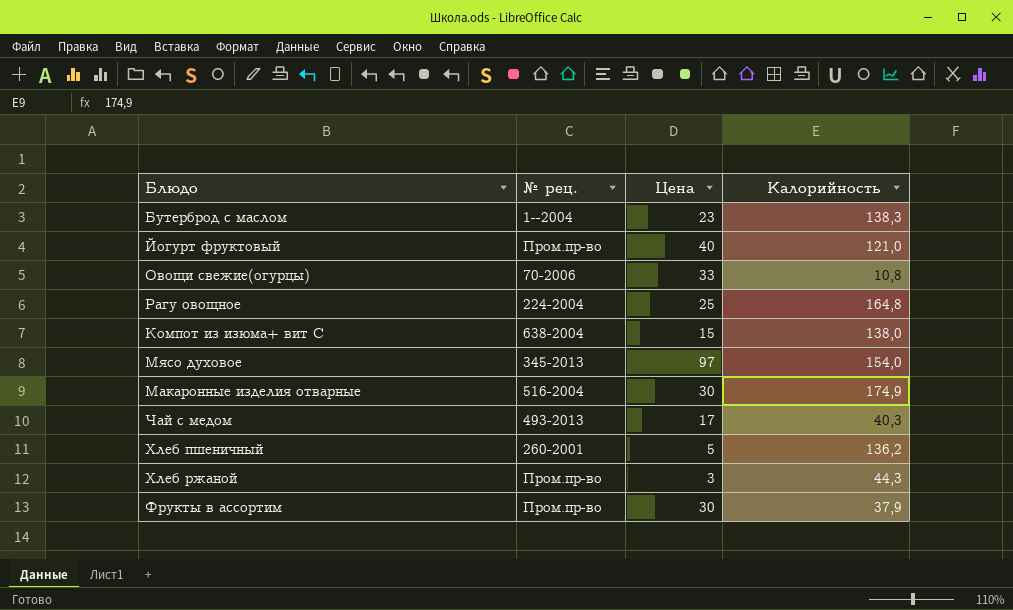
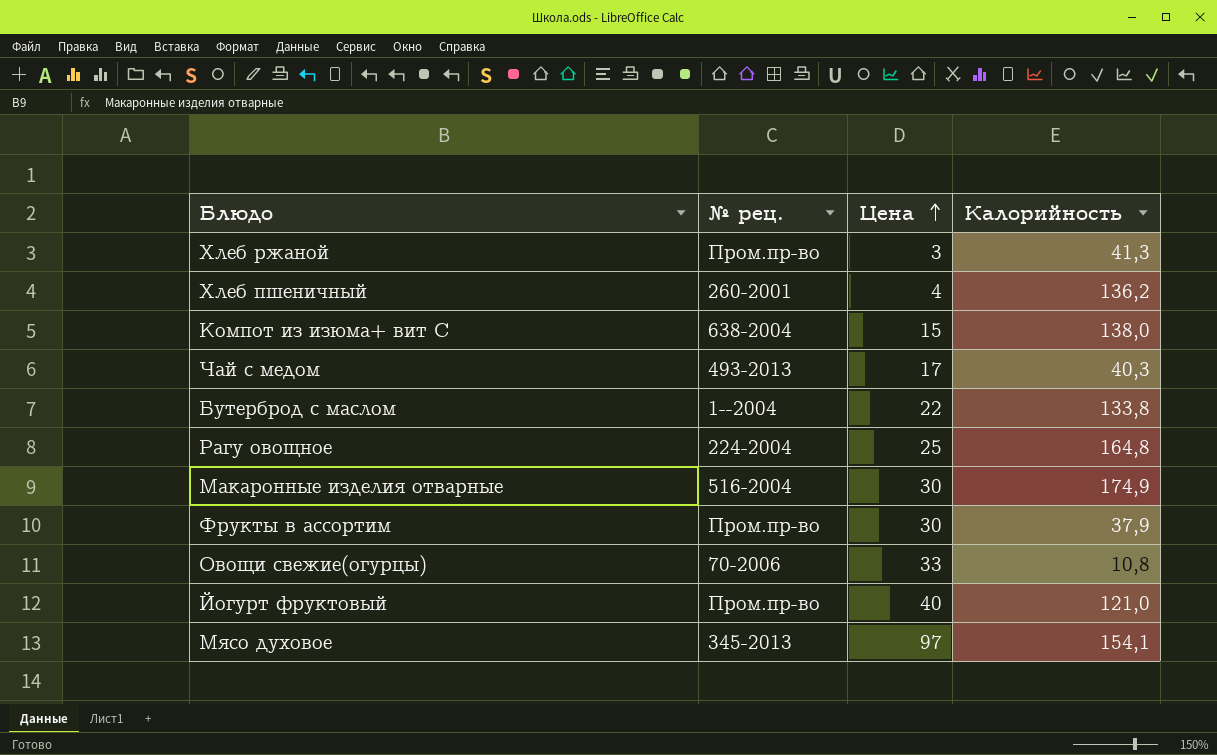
row order: none -> Цена ascending
Хлеб ржаной | Калорийность: 44,3 -> 41,3
Хлеб пшеничный | Цена: 5 -> 4
Бутерброд с маслом | Цена: 23 -> 22
Бутерброд с маслом | Калорийность: 138,3 -> 133,8
Мясо духовое | Калорийность: 154,0 -> 154,1

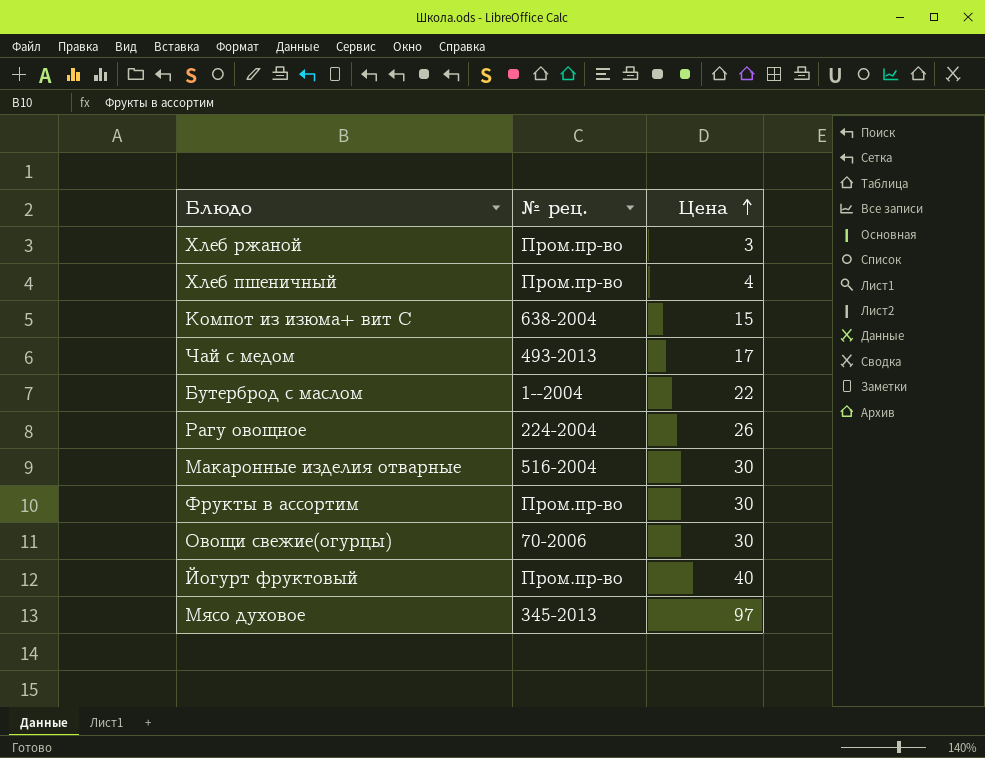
column Калорийность | position: 4 -> none
Хлеб пшеничный | № рец.: 260-2001 -> Пром.пр-во
Рагу овощное | Цена: 25 -> 26
Овощи свежие(огурцы) | Цена: 33 -> 30

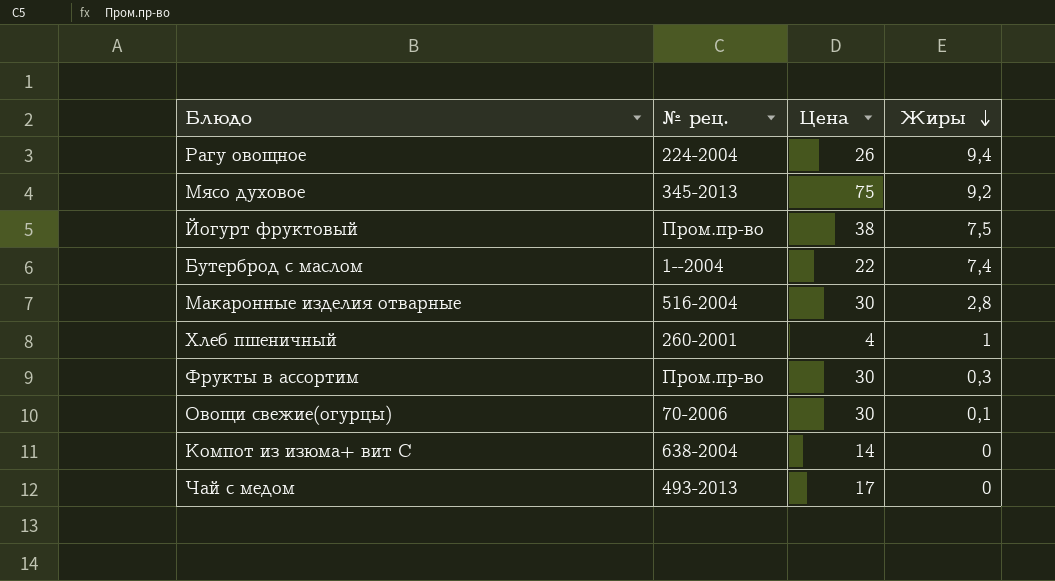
row order: Цена ascending -> Жиры descending
column Жиры | position: none -> 4
row Хлеб ржаной: Пром.пр-во | 3 -> none
Мясо духовое | Цена: 97 -> 75
Йогурт фруктовый | Цена: 40 -> 38
Хлеб пшеничный | № рец.: Пром.пр-во -> 260-2001
Компот из изюма+ вит С | Цена: 15 -> 14

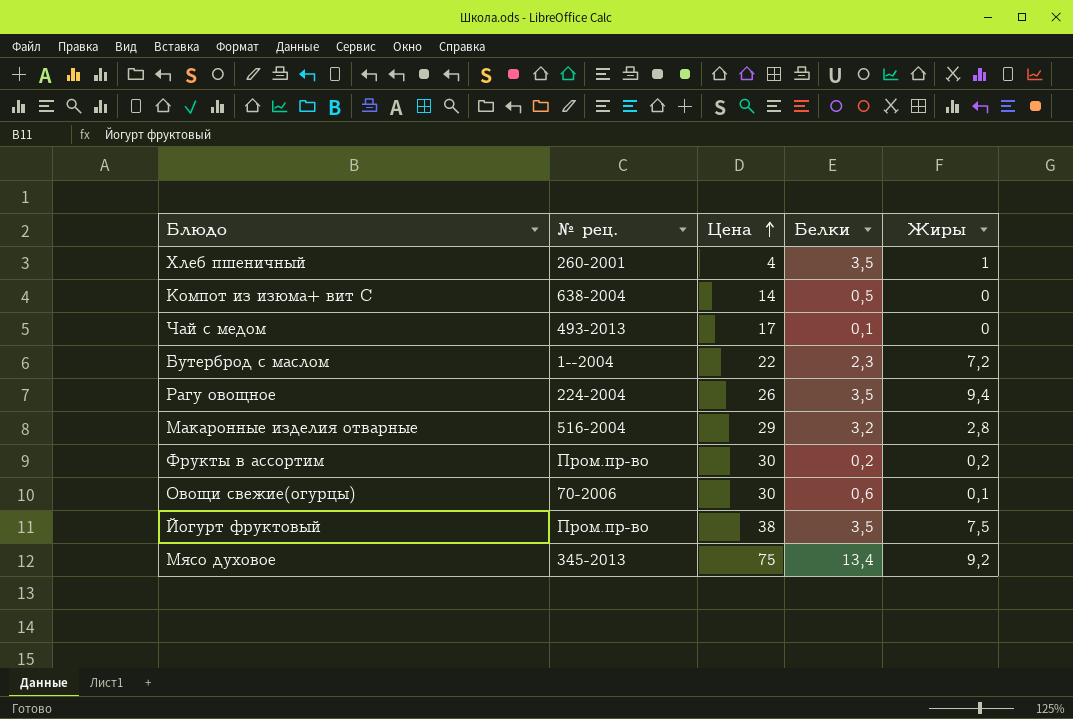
row order: Жиры descending -> Цена ascending
column Белки | position: none -> 4
Бутерброд с маслом | Жиры: 7,4 -> 7,2
Макаронные изделия отварные | Цена: 30 -> 29
Фрукты в ассортим | Жиры: 0,3 -> 0,2

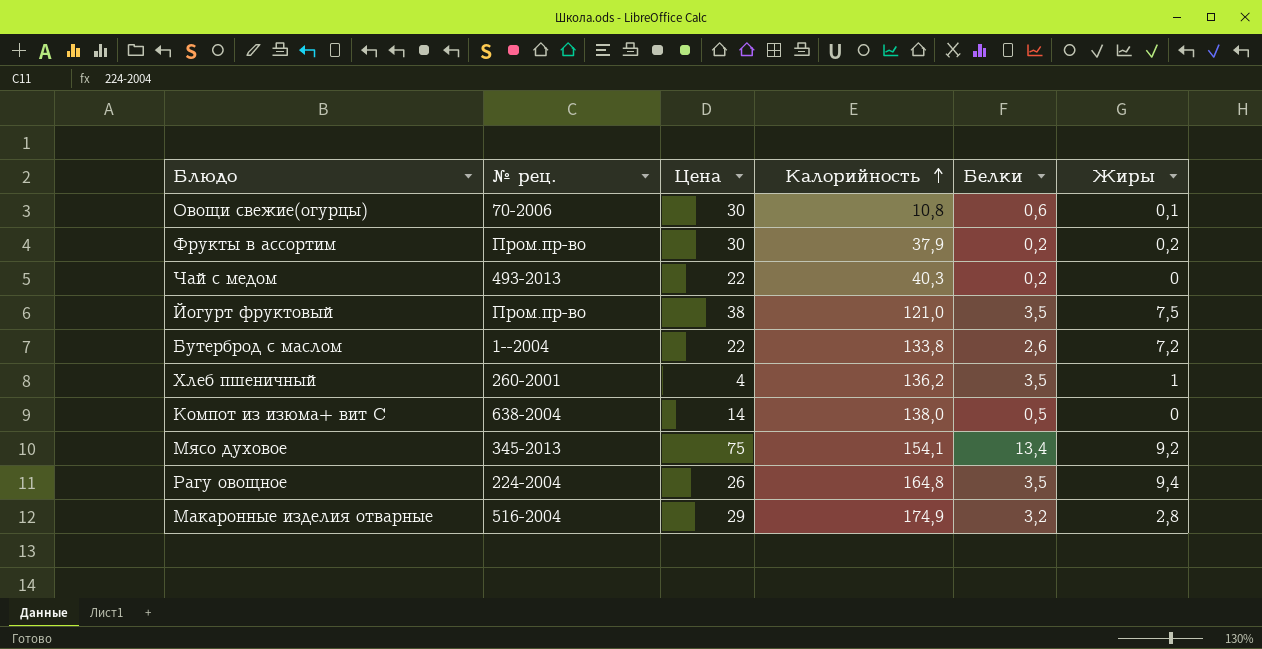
row order: Цена ascending -> Калорийность ascending
column Калорийность | position: none -> 4
Чай с медом | Цена: 17 -> 22
Чай с медом | Белки: 0,1 -> 0,2
Бутерброд с маслом | Белки: 2,3 -> 2,6

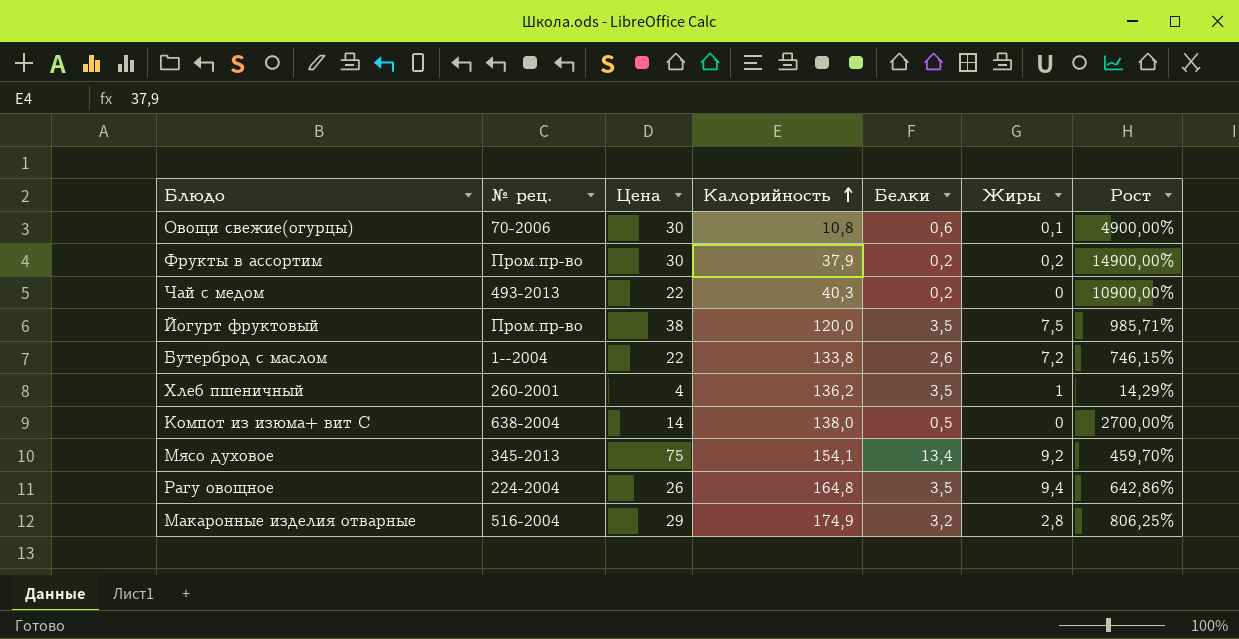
column Рост | formula: none -> ([Цена] - [Белки]) / [Белки]
Йогурт фруктовый | Калорийность: 121,0 -> 120,0

